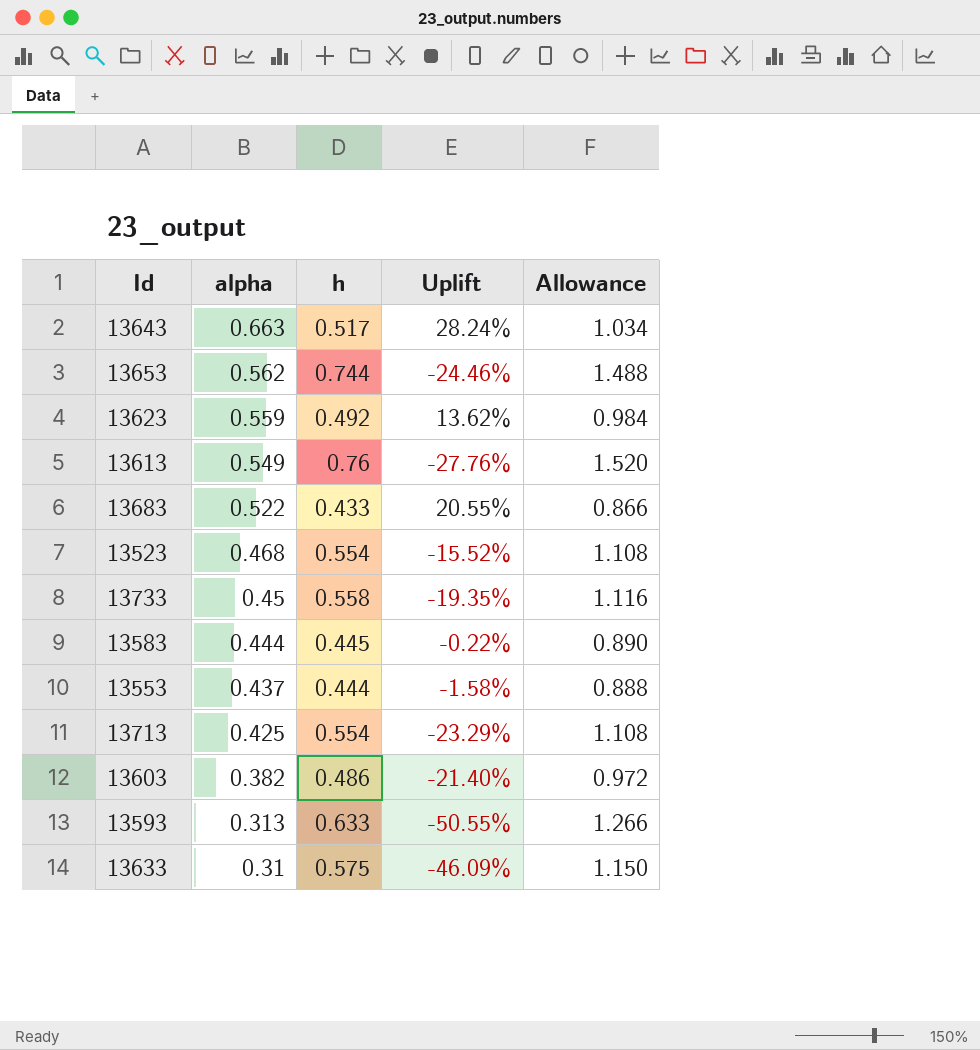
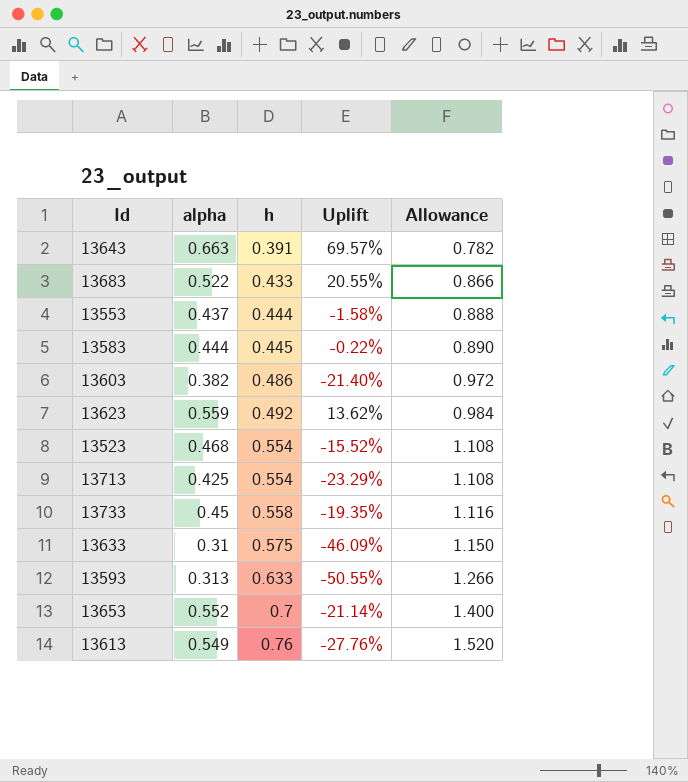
row order: alpha descending -> h ascending
13643 | h: 0.517 -> 0.391
13643 | Uplift: 28.24% -> 69.57%
13643 | Allowance: 1.034 -> 0.782
13653 | alpha: 0.562 -> 0.552
13653 | h: 0.744 -> 0.7
13653 | Uplift: -24.46% -> -21.14%
13653 | Allowance: 1.488 -> 1.400

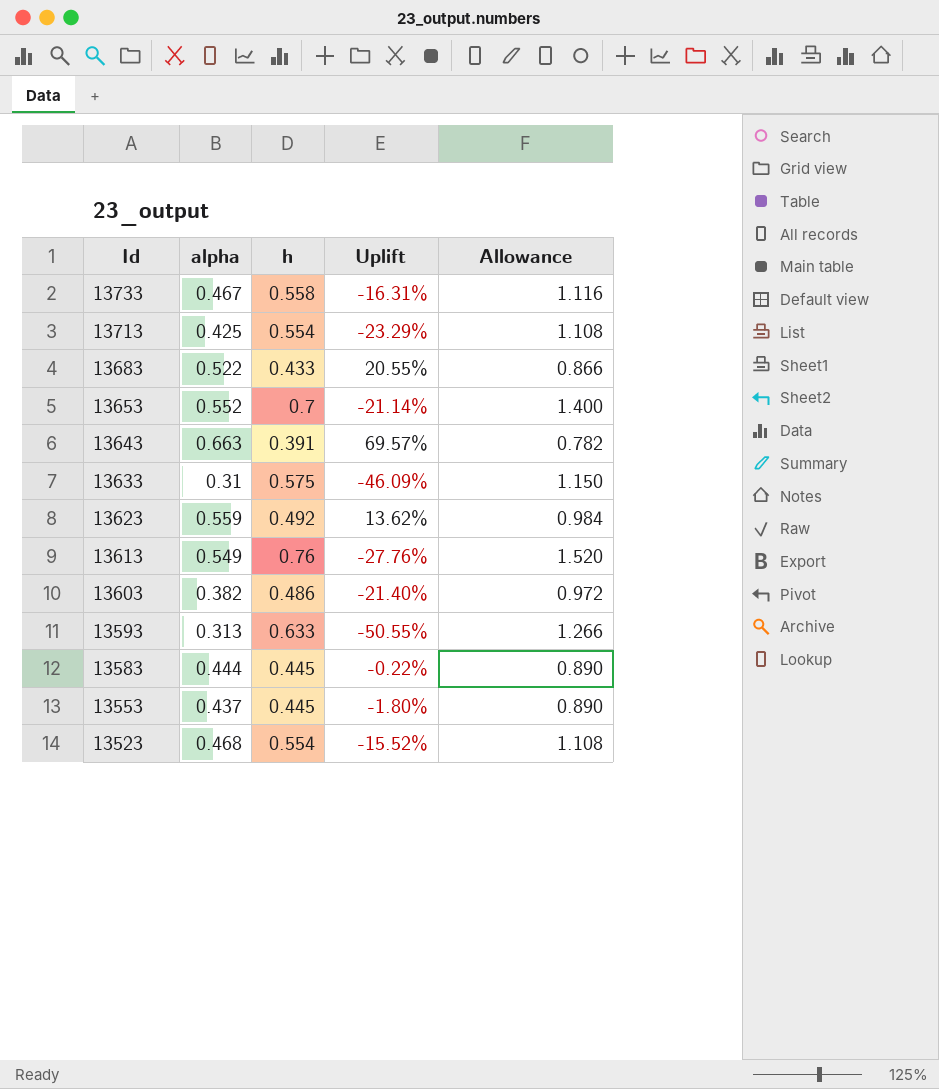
row order: h ascending -> Id descending
13733 | alpha: 0.45 -> 0.467
13733 | Uplift: -19.35% -> -16.31%
13553 | h: 0.444 -> 0.445
13553 | Uplift: -1.58% -> -1.80%
13553 | Allowance: 0.888 -> 0.890

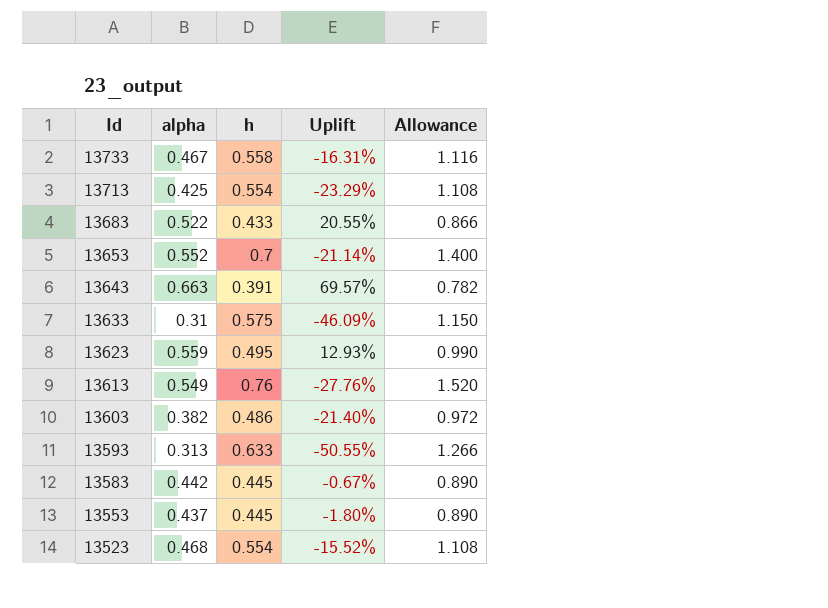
13623 | h: 0.492 -> 0.495
13623 | Uplift: 13.62% -> 12.93%
13623 | Allowance: 0.984 -> 0.990
13583 | alpha: 0.444 -> 0.442
13583 | Uplift: -0.22% -> -0.67%

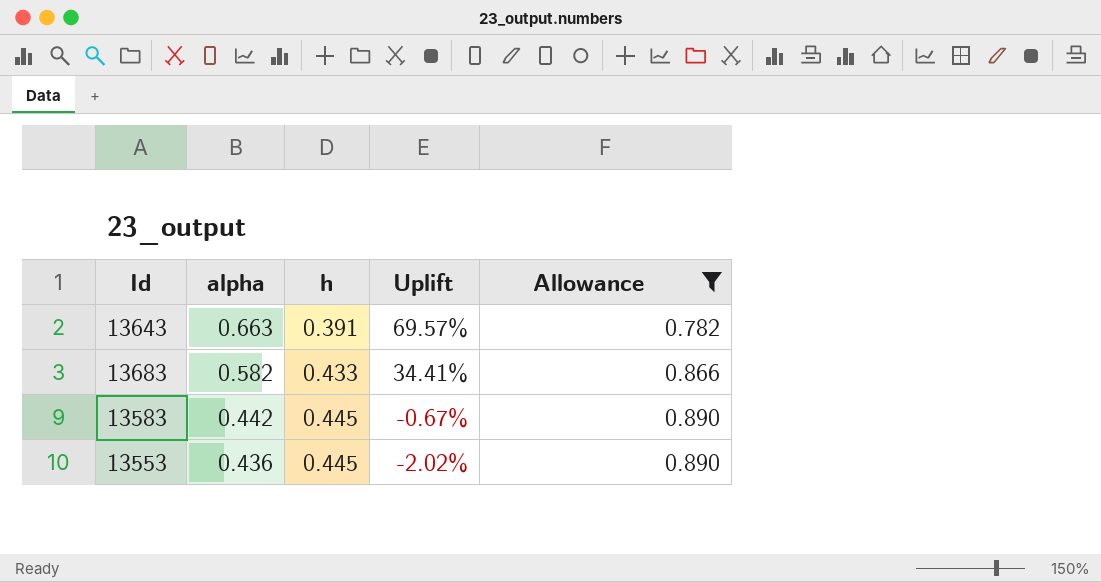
filter: none -> Allowance <= 0.890
row order: Id descending -> alpha descending
13683 | alpha: 0.522 -> 0.582
13683 | Uplift: 20.55% -> 34.41%
13553 | alpha: 0.437 -> 0.436
13553 | Uplift: -1.80% -> -2.02%

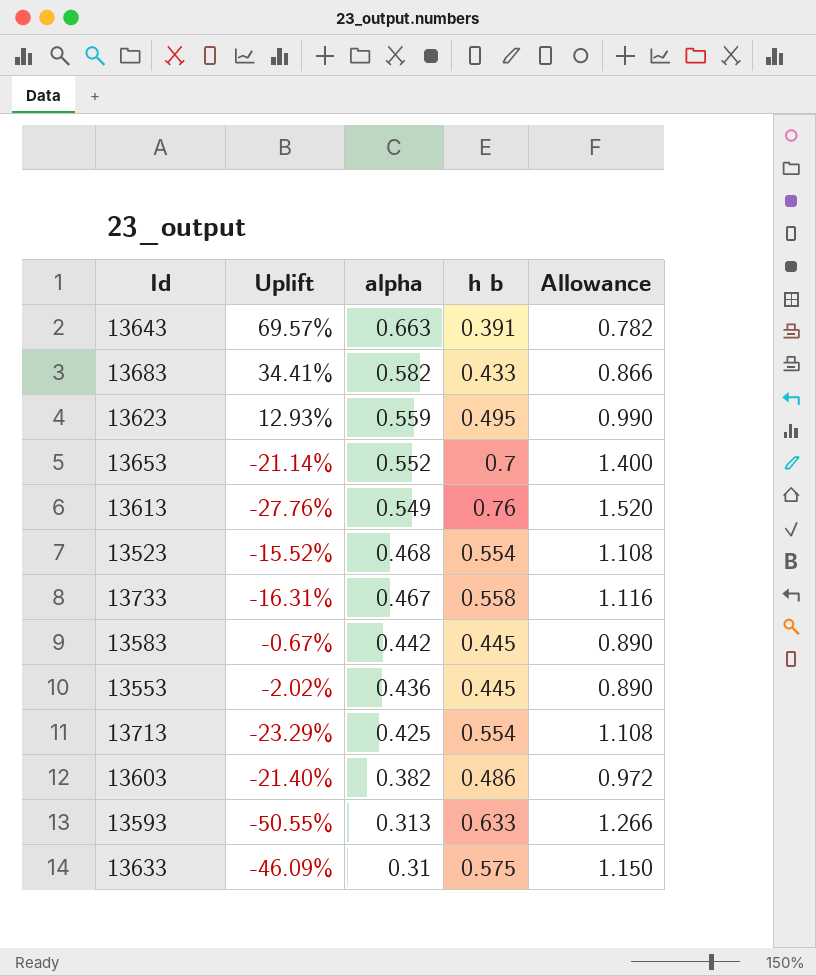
filter: Allowance <= 0.890 -> none
column Uplift | position: 4 -> 2
column name: h -> h b

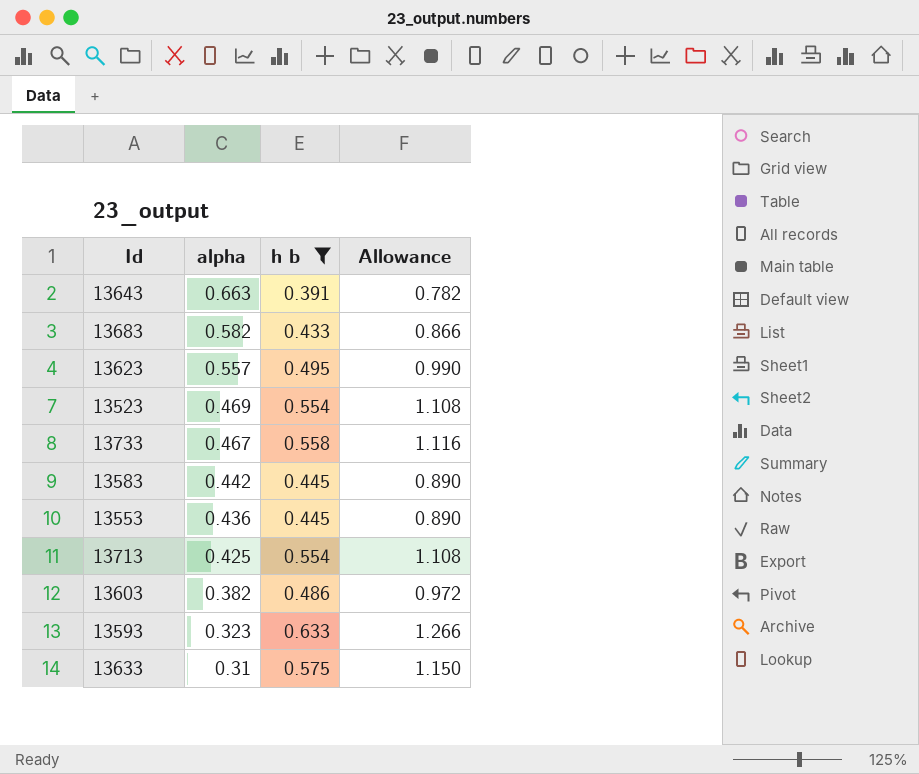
filter: none -> h b <= 0.633
column Uplift | formula: ([alpha] - [h b]) / [h b] -> none
13623 | alpha: 0.559 -> 0.557
13523 | alpha: 0.468 -> 0.469
13593 | alpha: 0.313 -> 0.323

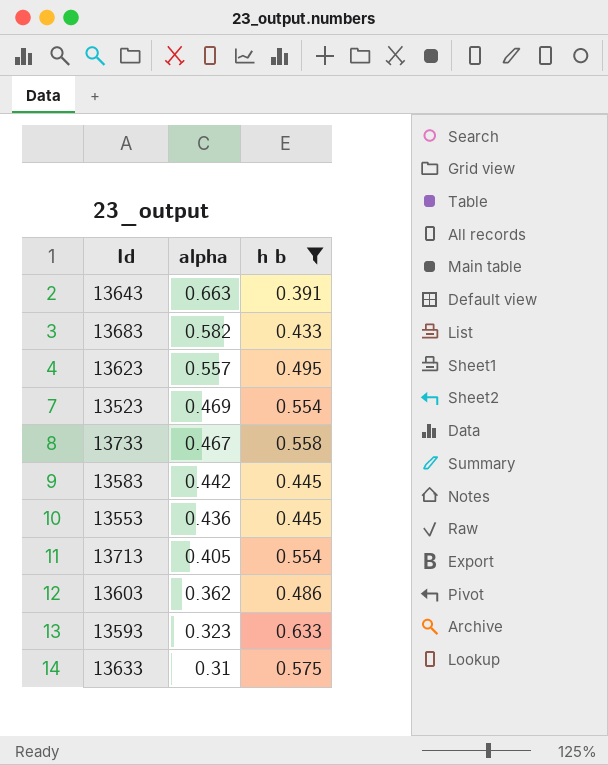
column Allowance | formula: [h b] * 2 -> none
13713 | alpha: 0.425 -> 0.405
13603 | alpha: 0.382 -> 0.362

